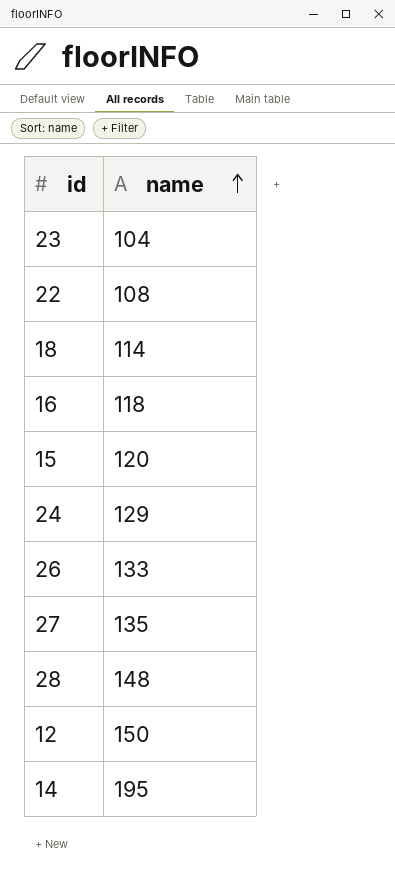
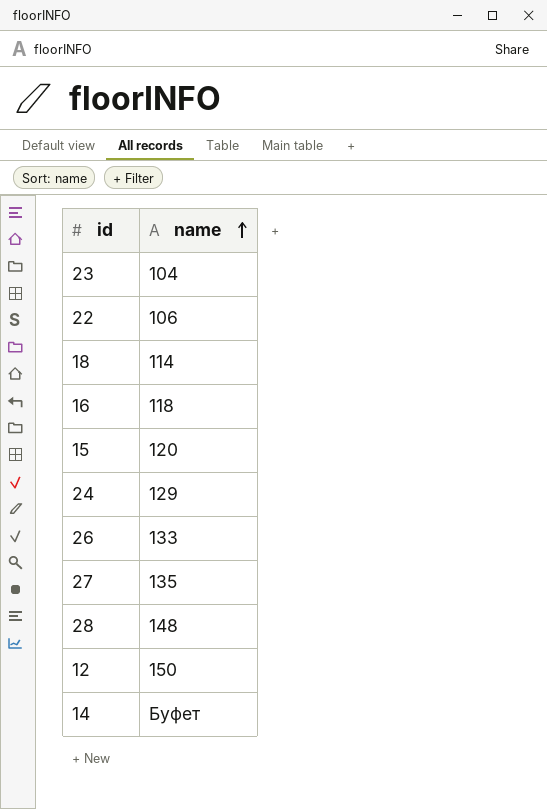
22 | name: 108 -> 106
14 | name: 195 -> Буфет

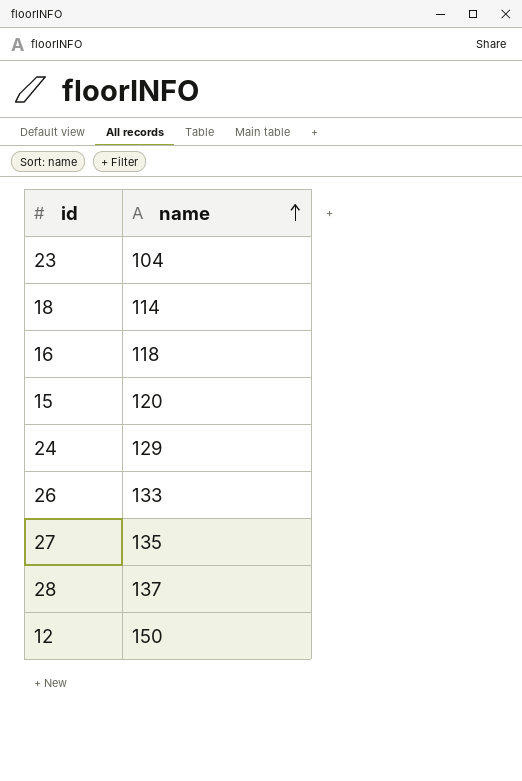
row 22: 106 -> none
row 14: Буфет -> none
28 | name: 148 -> 137

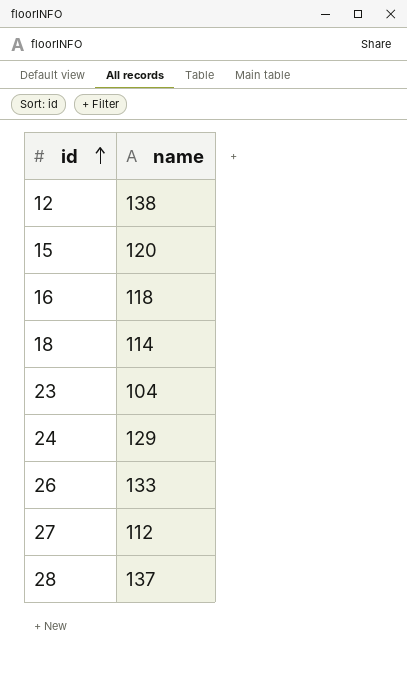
row order: name ascending -> id ascending
12 | name: 150 -> 138
27 | name: 135 -> 112

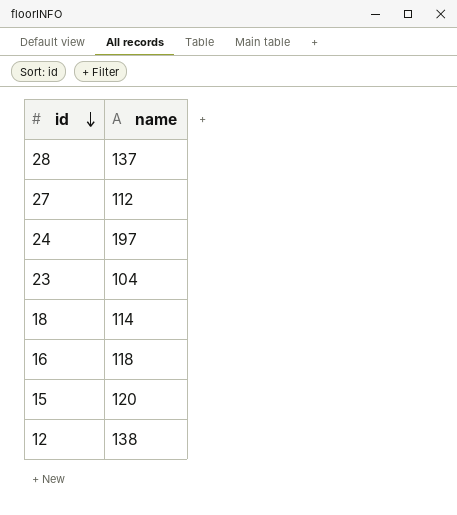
row order: id ascending -> id descending
row 26: 133 -> none
24 | name: 129 -> 197

